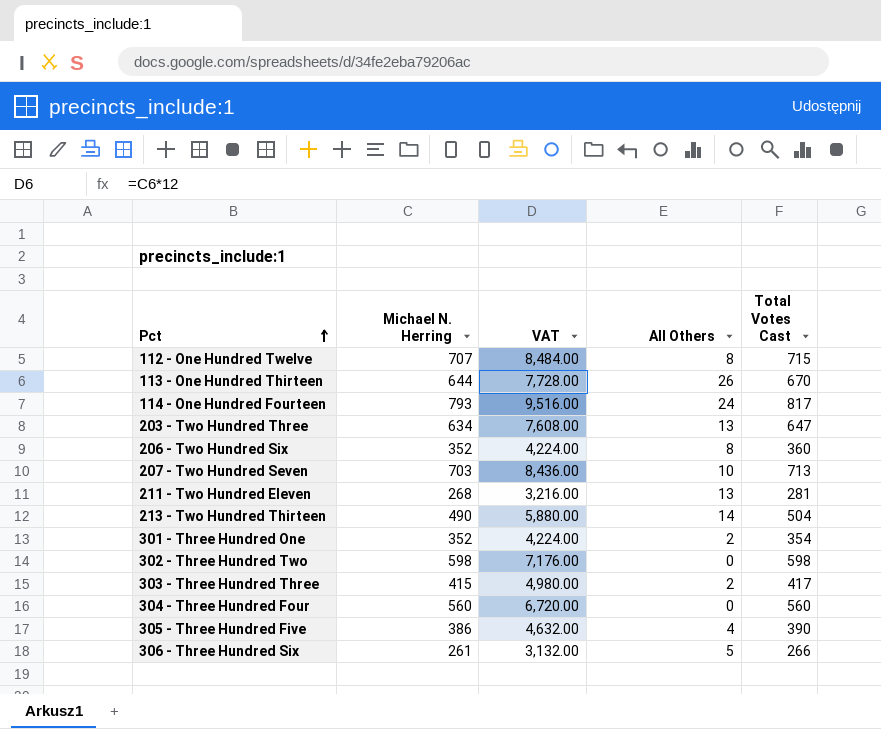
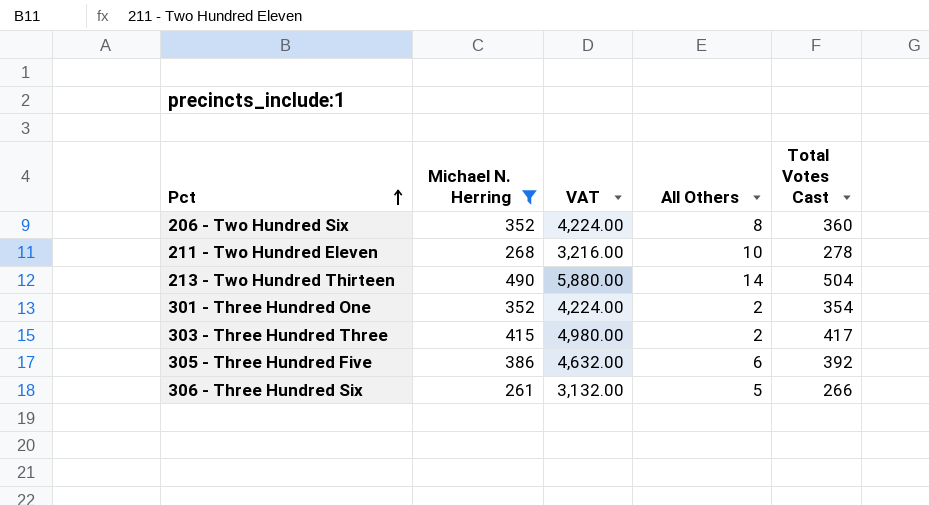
filter: none -> Michael N. Herring <= 490
211 - Two Hundred Eleven | All Others: 13 -> 10
211 - Two Hundred Eleven | Total Votes Cast: 281 -> 278
305 - Three Hundred Five | All Others: 4 -> 6
305 - Three Hundred Five | Total Votes Cast: 390 -> 392

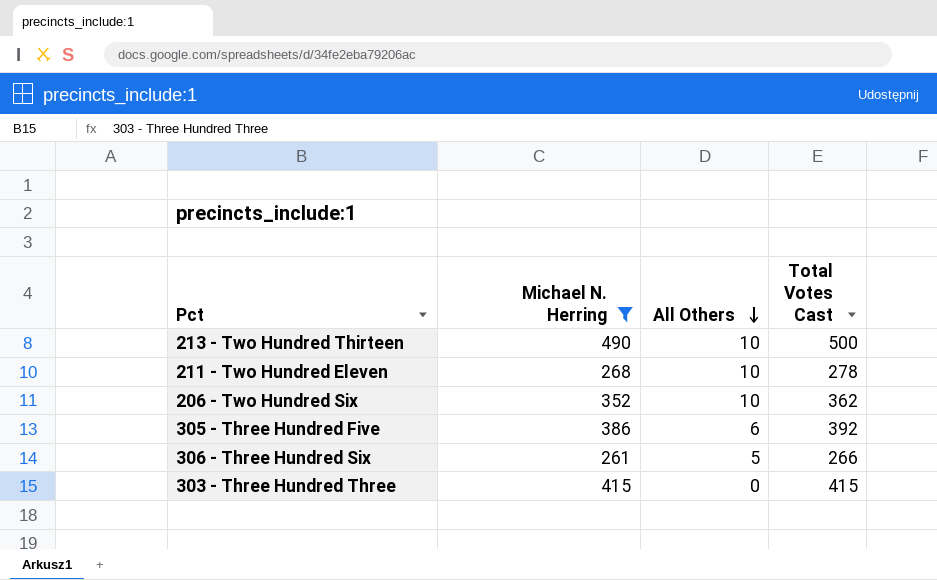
row order: Pct ascending -> All Others descending
column VAT | formula: [Michael N. Herring] * 12 -> none
row 301 - Three Hundred One: 352 | 4,224.00 | 2 | 354 -> none
213 - Two Hundred Thirteen | All Others: 14 -> 10
213 - Two Hundred Thirteen | Total Votes Cast: 504 -> 500
206 - Two Hundred Six | All Others: 8 -> 10
206 - Two Hundred Six | Total Votes Cast: 360 -> 362
303 - Three Hundred Three | All Others: 2 -> 0
303 - Three Hundred Three | Total Votes Cast: 417 -> 415

